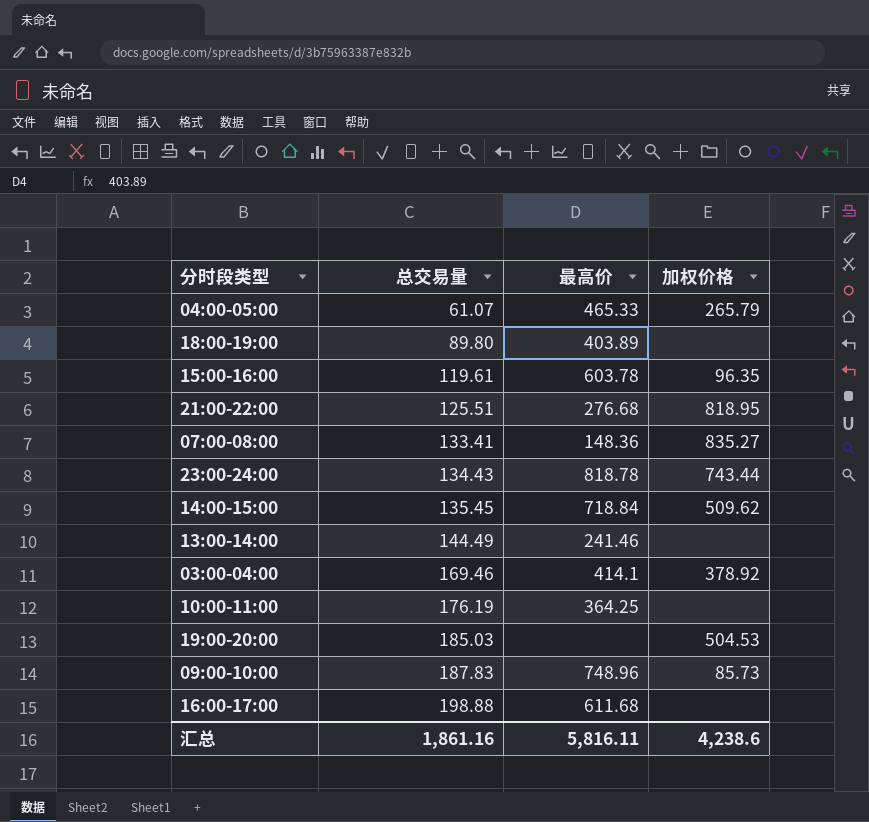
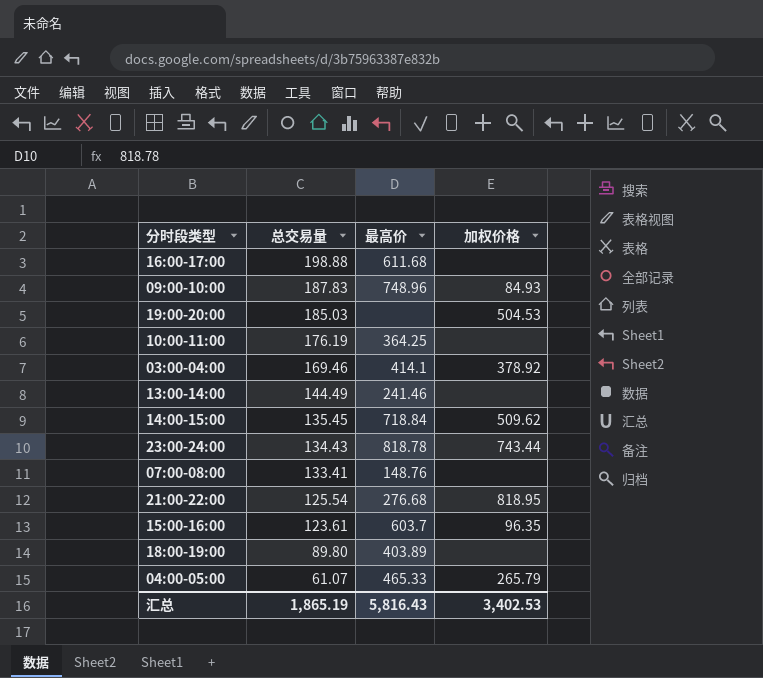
row order: 总交易量 ascending -> 总交易量 descending
09:00-10:00 | 加权价格: 85.73 -> 84.93
07:00-08:00 | 最高价: 148.36 -> 148.76
07:00-08:00 | 加权价格: 835.27 -> none
21:00-22:00 | 总交易量: 125.51 -> 125.54
15:00-16:00 | 总交易量: 119.61 -> 123.61
15:00-16:00 | 最高价: 603.78 -> 603.7
汇总 | 总交易量: 1,861.16 -> 1,865.19
汇总 | 最高价: 5,816.11 -> 5,816.43
汇总 | 加权价格: 4,238.6 -> 3,402.53

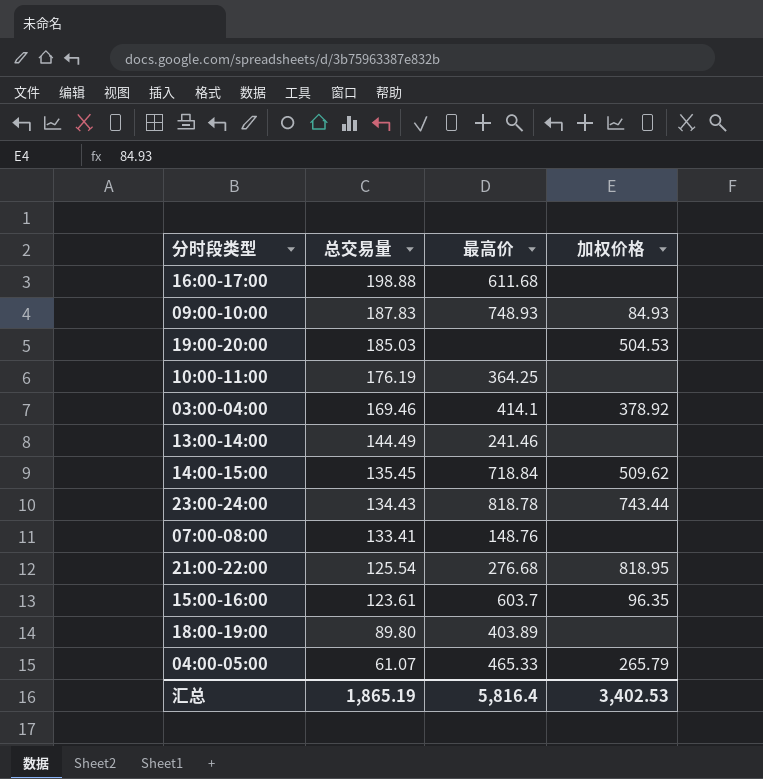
09:00-10:00 | 最高价: 748.96 -> 748.93
汇总 | 最高价: 5,816.43 -> 5,816.4

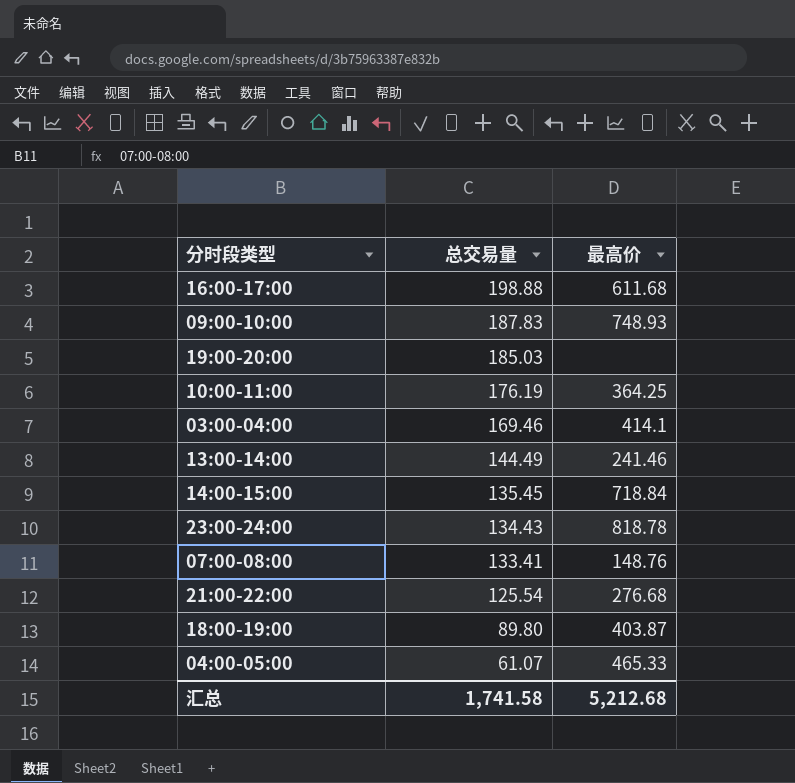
column 加权价格 | position: 4 -> none
row 15:00-16:00: 123.61 | 603.7 | 96.35 -> none
18:00-19:00 | 最高价: 403.89 -> 403.87
汇总 | 总交易量: 1,865.19 -> 1,741.58
汇总 | 最高价: 5,816.4 -> 5,212.68

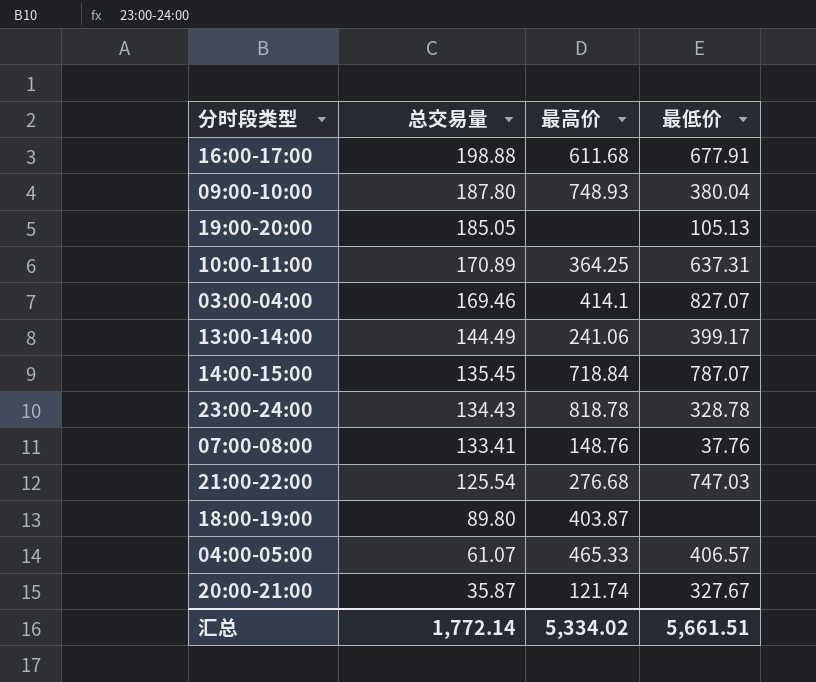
column 最低价 | position: none -> 4
09:00-10:00 | 总交易量: 187.83 -> 187.80
19:00-20:00 | 总交易量: 185.03 -> 185.05
10:00-11:00 | 总交易量: 176.19 -> 170.89
13:00-14:00 | 最高价: 241.46 -> 241.06
row 20:00-21:00: none -> 35.87 | 121.74 | 327.67
汇总 | 总交易量: 1,741.58 -> 1,772.14
汇总 | 最高价: 5,212.68 -> 5,334.02

